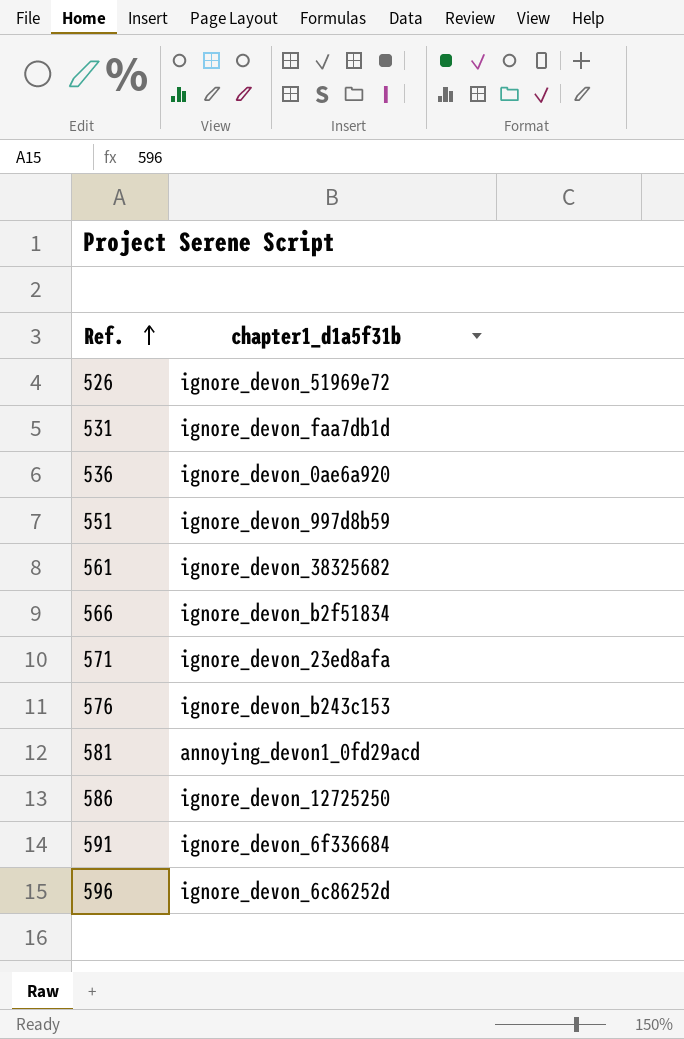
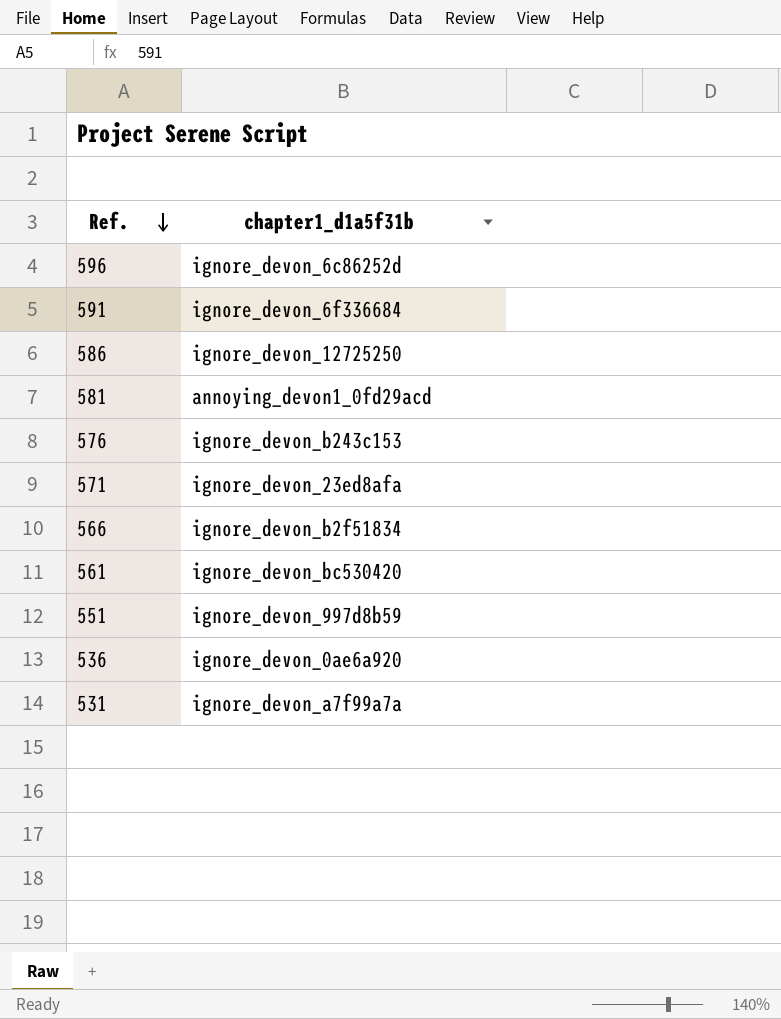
row order: Ref. ascending -> Ref. descending
row 526: ignore_devon_51969e72 -> none
561 | chapter1_d1a5f31b: ignore_devon_38325682 -> ignore_devon_bc530420
531 | chapter1_d1a5f31b: ignore_devon_faa7db1d -> ignore_devon_a7f99a7a

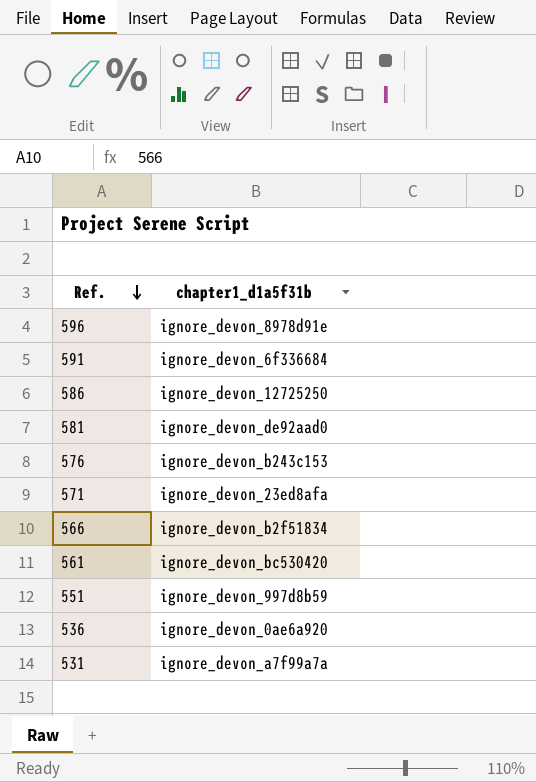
596 | chapter1_d1a5f31b: ignore_devon_6c86252d -> ignore_devon_8978d91e
581 | chapter1_d1a5f31b: annoying_devon1_0fd29acd -> ignore_devon_de92aad0

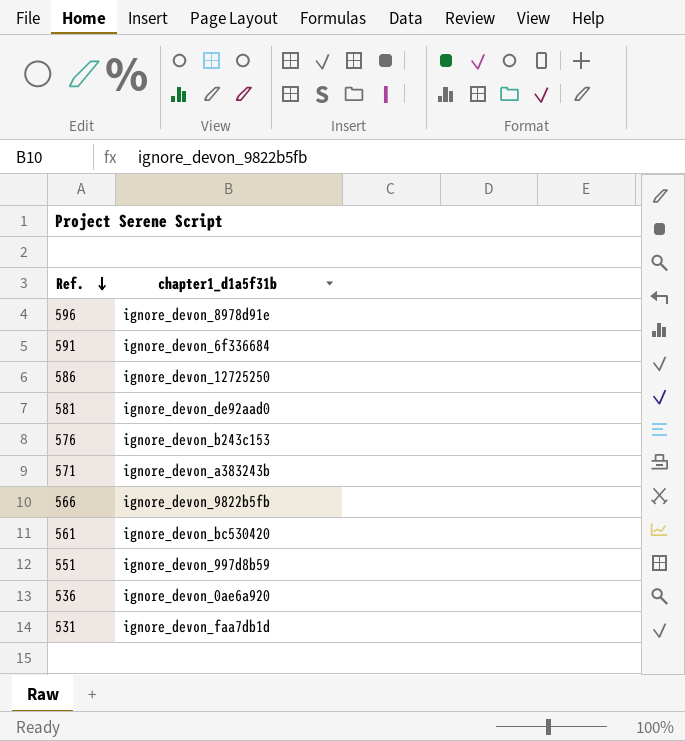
571 | chapter1_d1a5f31b: ignore_devon_23ed8afa -> ignore_devon_a383243b
566 | chapter1_d1a5f31b: ignore_devon_b2f51834 -> ignore_devon_9822b5fb
531 | chapter1_d1a5f31b: ignore_devon_a7f99a7a -> ignore_devon_faa7db1d

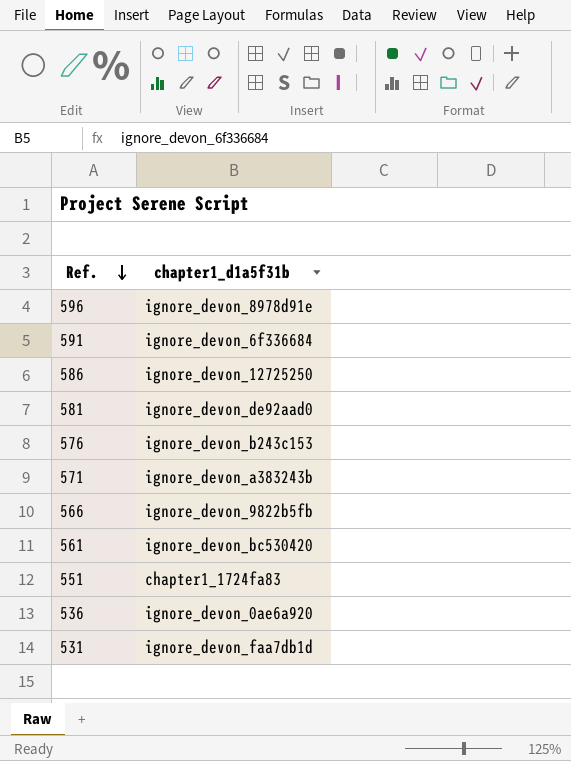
551 | chapter1_d1a5f31b: ignore_devon_997d8b59 -> chapter1_1724fa83

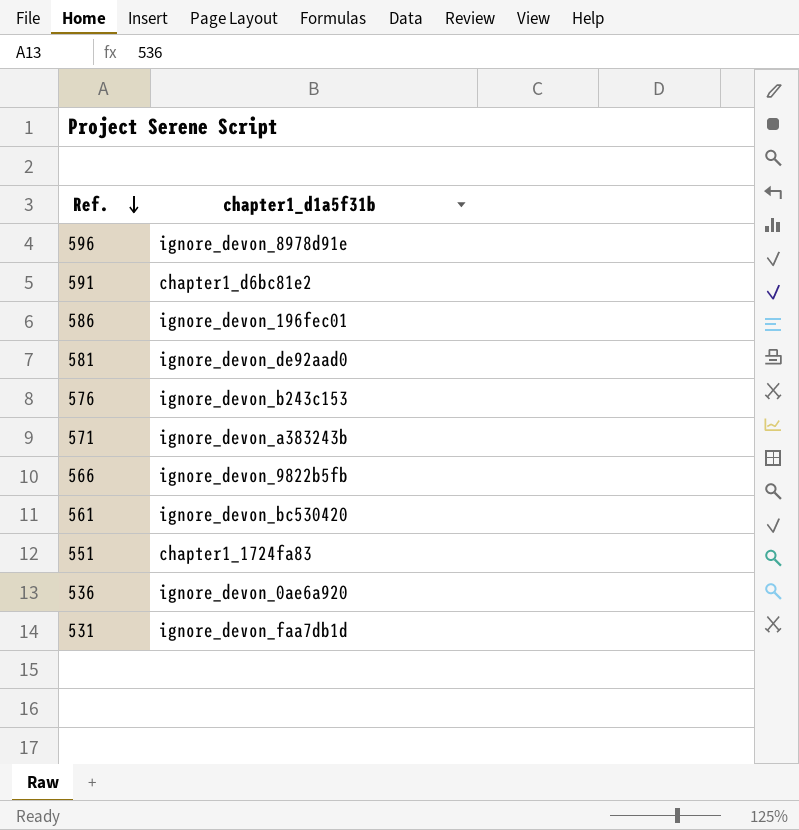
591 | chapter1_d1a5f31b: ignore_devon_6f336684 -> chapter1_d6bc81e2
586 | chapter1_d1a5f31b: ignore_devon_12725250 -> ignore_devon_196fec01

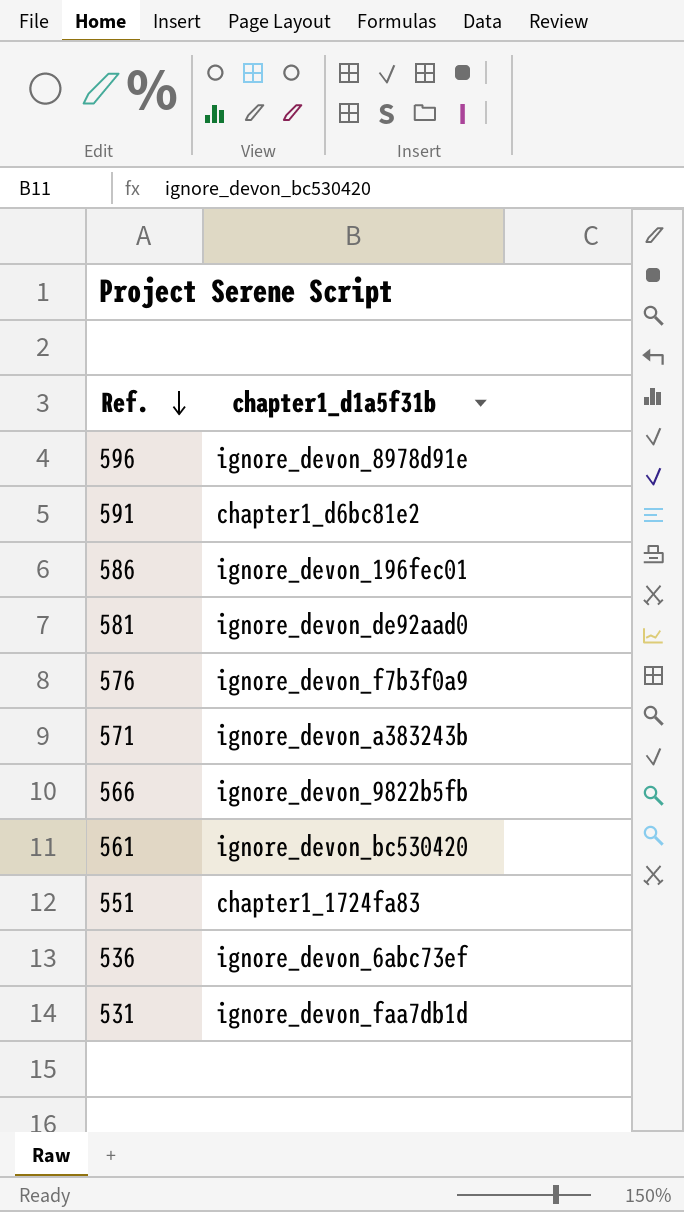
576 | chapter1_d1a5f31b: ignore_devon_b243c153 -> ignore_devon_f7b3f0a9
536 | chapter1_d1a5f31b: ignore_devon_0ae6a920 -> ignore_devon_6abc73ef

